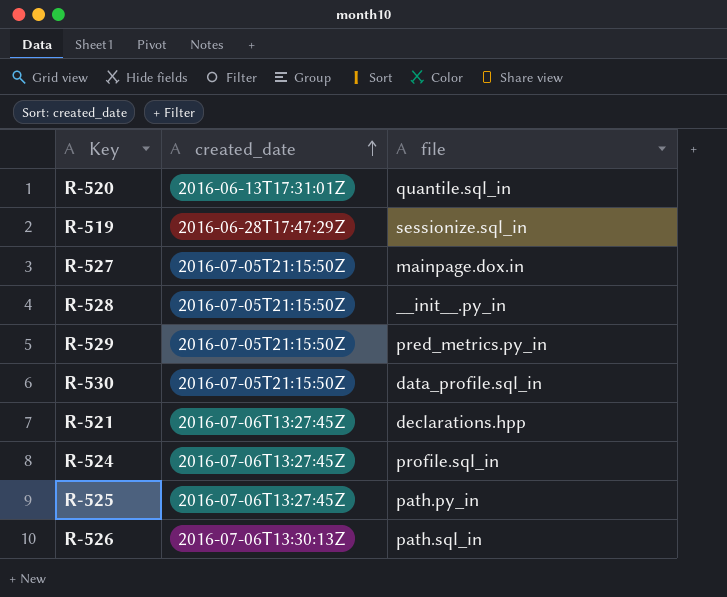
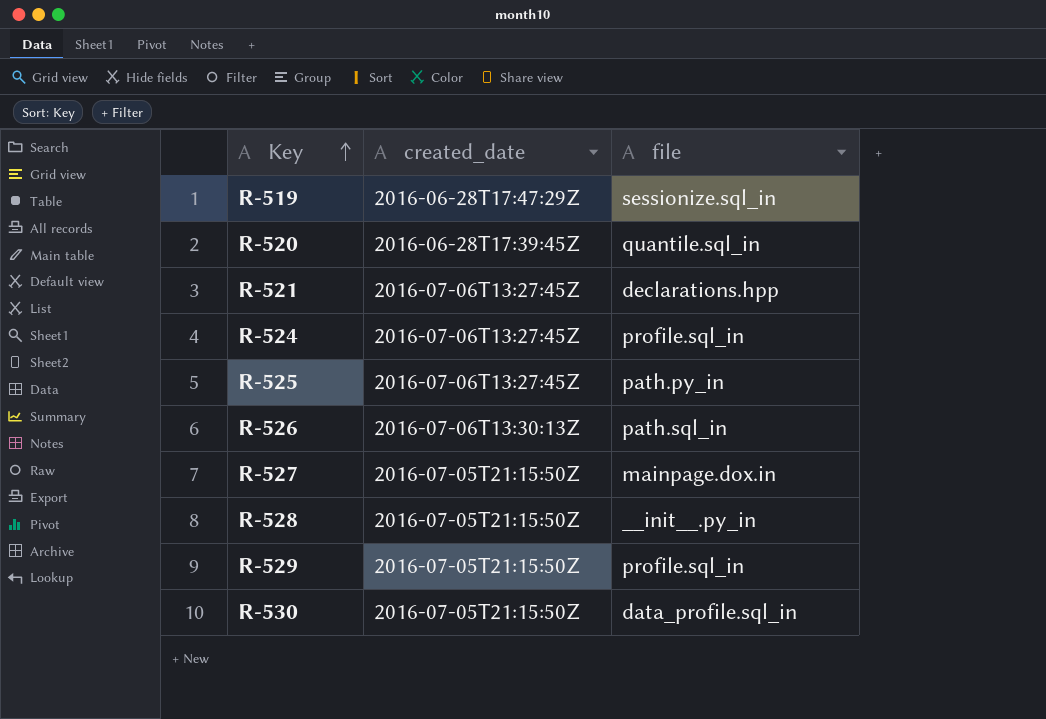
row order: created_date ascending -> Key ascending
R-520 | created_date: 2016-06-13T17:31:01Z -> 2016-06-28T17:39:45Z
R-529 | file: pred_metrics.py_in -> profile.sql_in

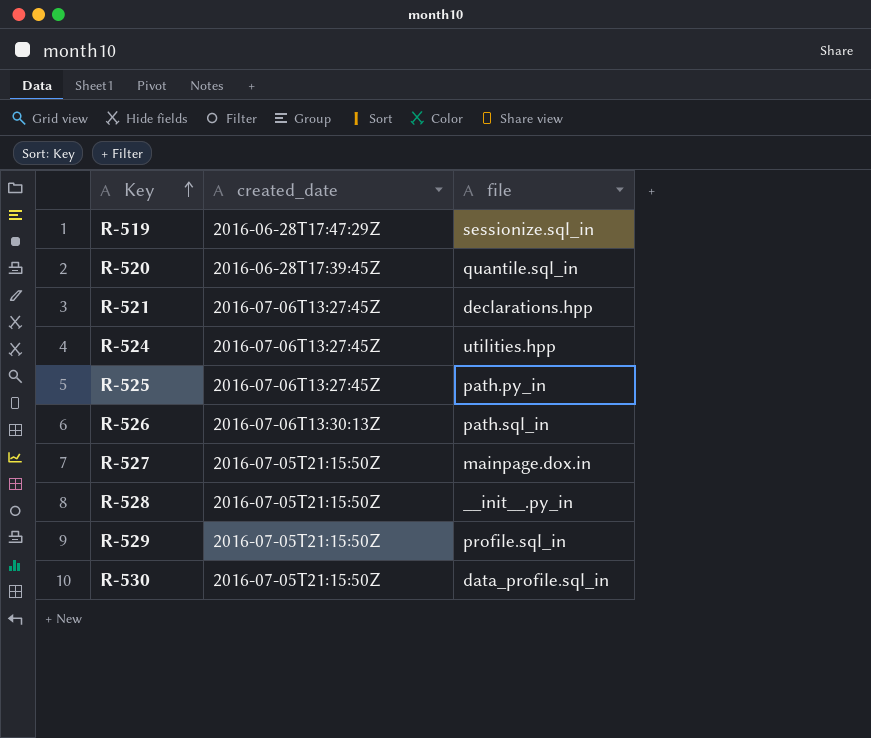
R-524 | file: profile.sql_in -> utilities.hpp

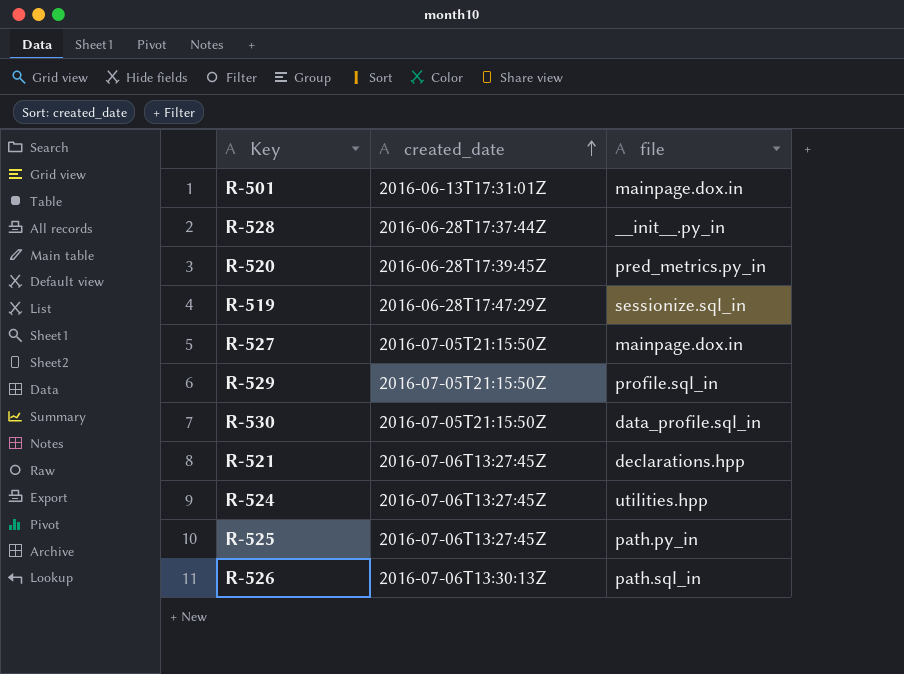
row order: Key ascending -> created_date ascending
row R-501: none -> 2016-06-13T17:31:01Z | mainpage.dox.in
R-528 | created_date: 2016-07-05T21:15:50Z -> 2016-06-28T17:37:44Z
R-520 | file: quantile.sql_in -> pred_metrics.py_in

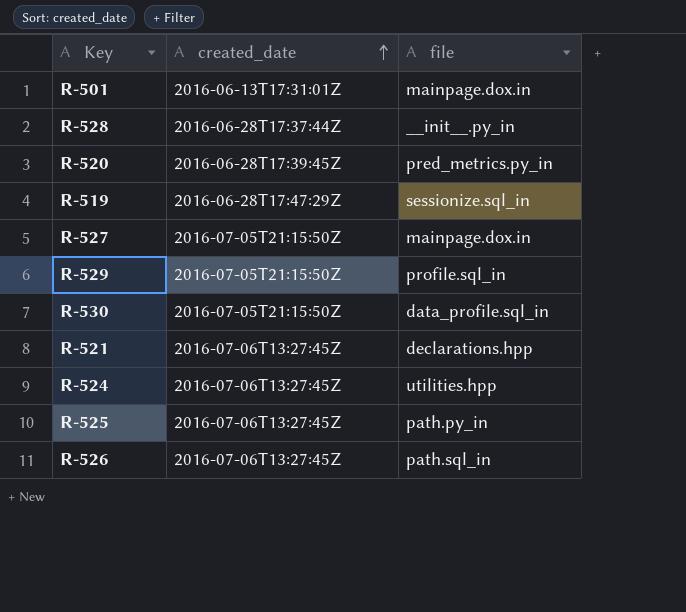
R-526 | created_date: 2016-07-06T13:30:13Z -> 2016-07-06T13:27:45Z

